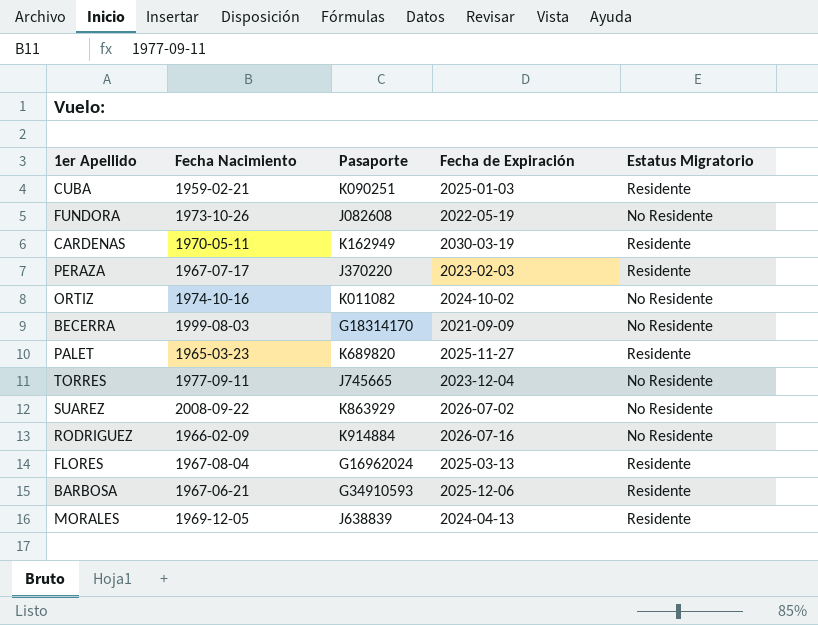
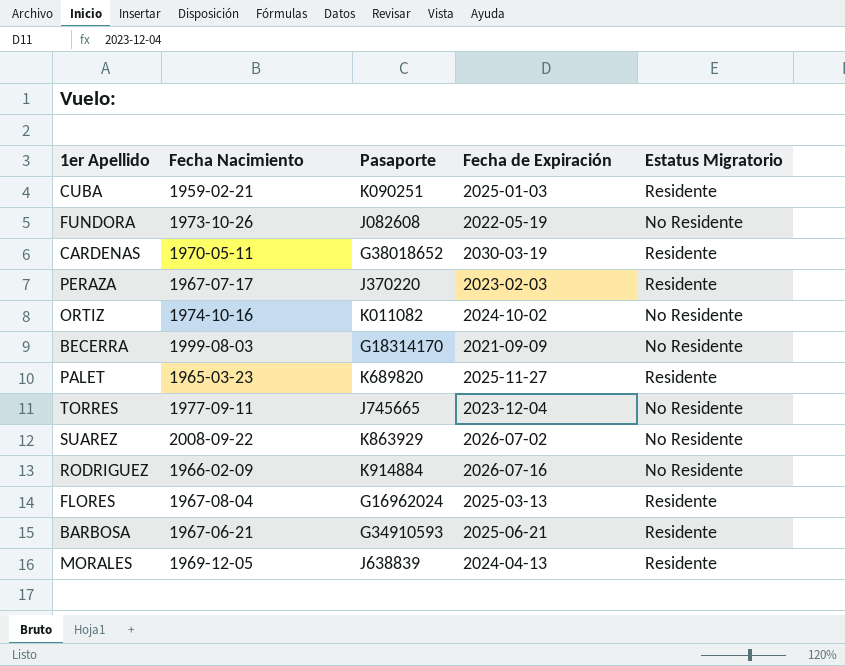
CARDENAS | Pasaporte: K162949 -> G38018652
BARBOSA | Fecha de Expiración: 2025-12-06 -> 2025-06-21

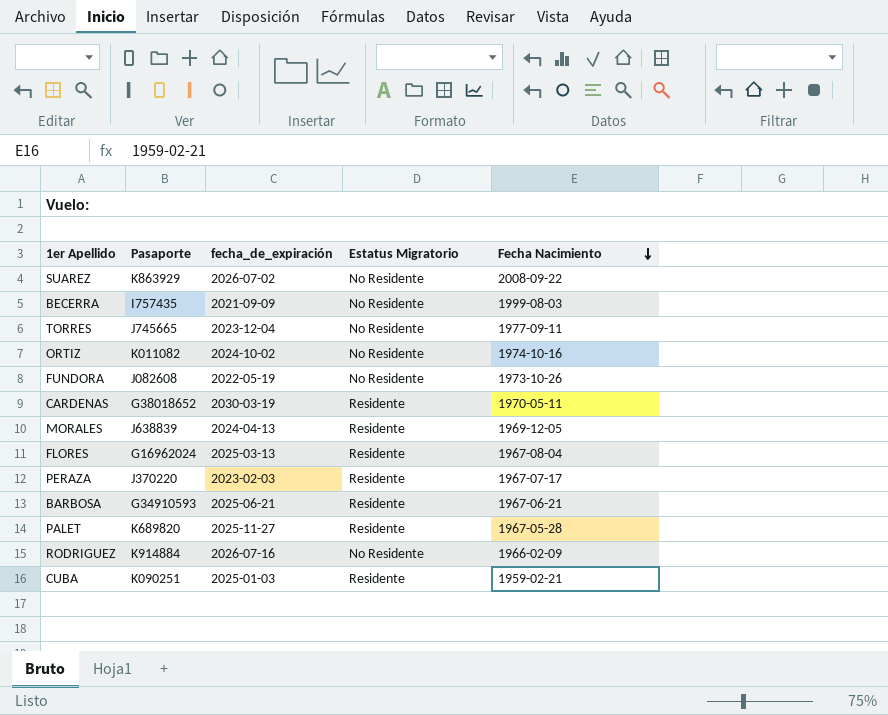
row order: none -> Fecha Nacimiento descending
column name: Fecha de Expiración -> fecha_de_expiración
column Fecha Nacimiento | position: 2 -> 5
BECERRA | Pasaporte: G18314170 -> I757435
PALET | Fecha Nacimiento: 1965-03-23 -> 1967-05-28

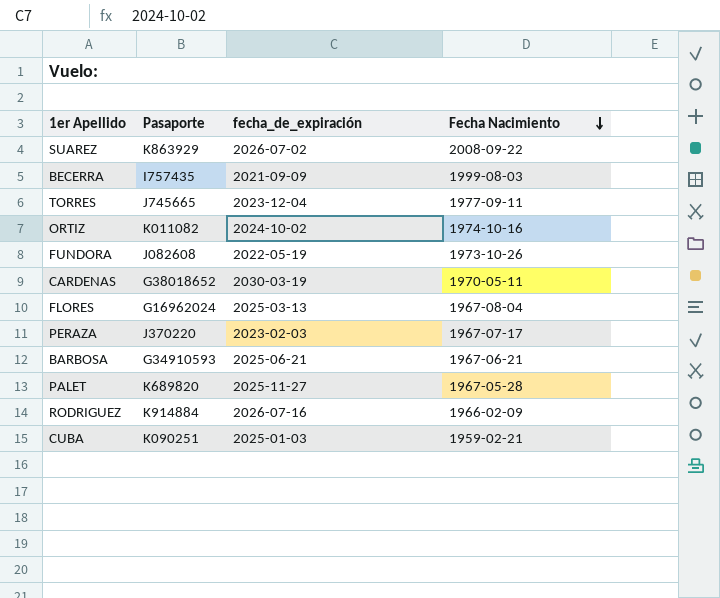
column Estatus Migratorio | position: 4 -> none
row MORALES: J638839 | 2024-04-13 | Residente | 1969-12-05 -> none

